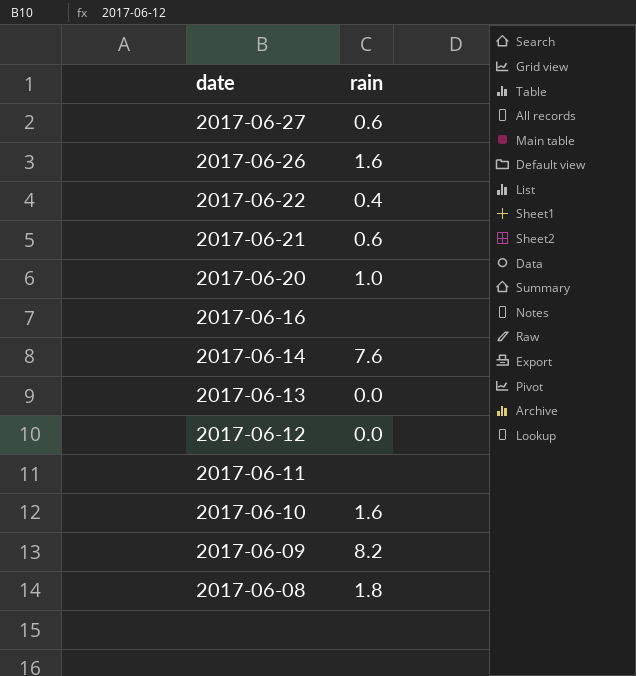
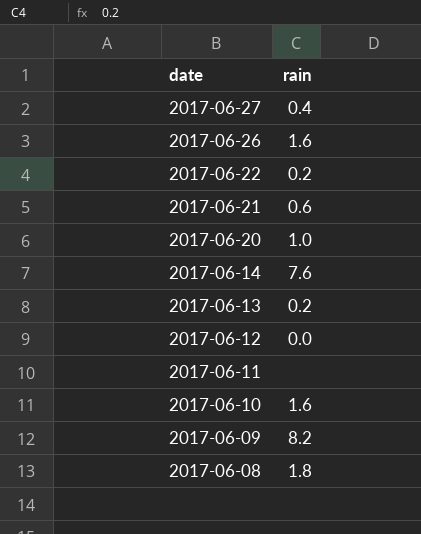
row 2017-06-16: none -> none
2017-06-27 | rain: 0.6 -> 0.4
2017-06-22 | rain: 0.4 -> 0.2
2017-06-13 | rain: 0.0 -> 0.2

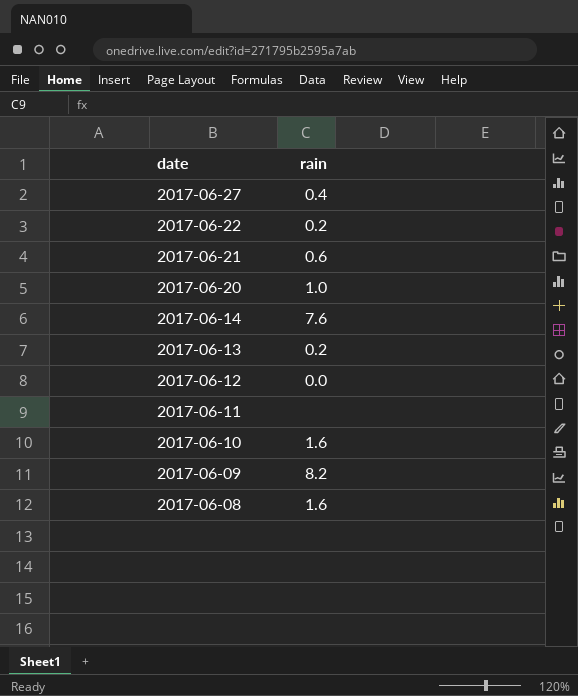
row 2017-06-26: 1.6 -> none
2017-06-08 | rain: 1.8 -> 1.6

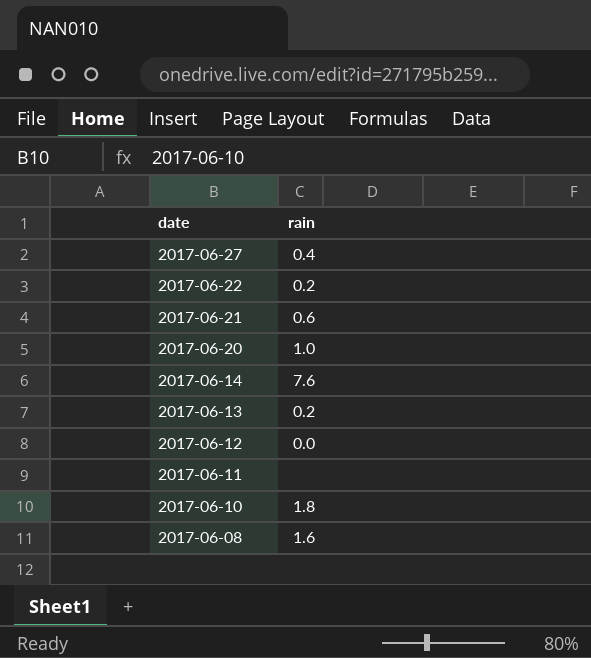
row 2017-06-09: 8.2 -> none
2017-06-10 | rain: 1.6 -> 1.8

